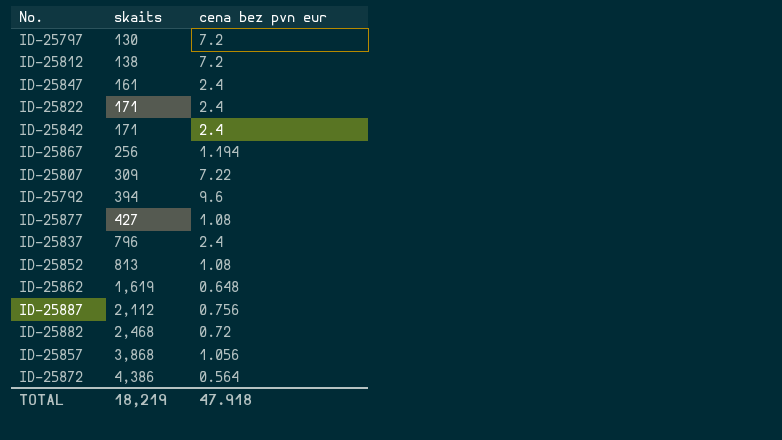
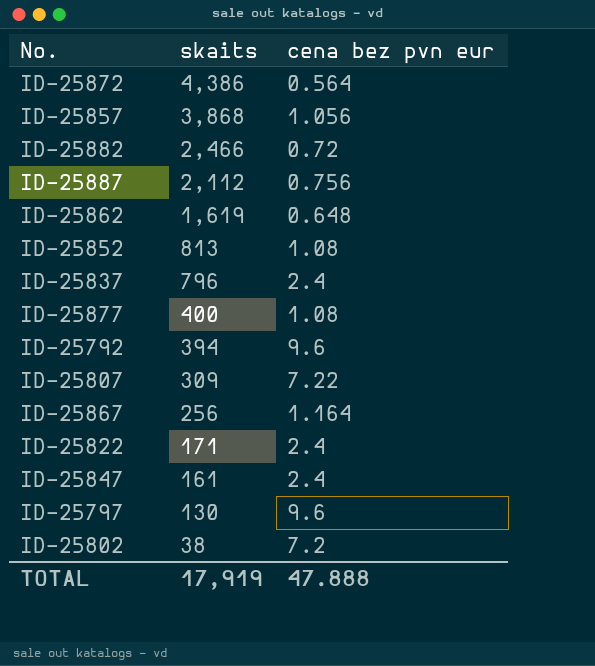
row order: skaits ascending -> skaits descending
row ID-25812: 138 | 7.2 -> none
row ID-25842: 171 | 2.4 -> none
ID-25882 | skaits: 2,468 -> 2,466
ID-25877 | skaits: 427 -> 400
ID-25867 | cena bez pvn eur: 1.194 -> 1.164
ID-25797 | cena bez pvn eur: 7.2 -> 9.6
row ID-25802: none -> 38 | 7.2
TOTAL | skaits: 18,219 -> 17,919
TOTAL | cena bez pvn eur: 47.918 -> 47.888

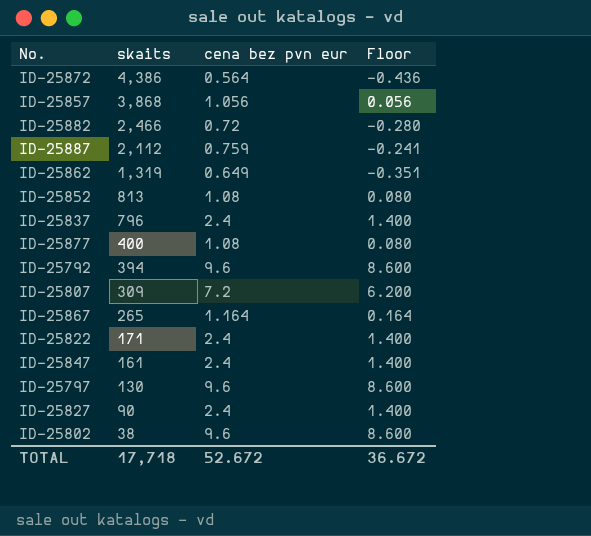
column Floor | formula: none -> [cena bez pvn eur] - 1
ID-25887 | cena bez pvn eur: 0.756 -> 0.759
ID-25862 | skaits: 1,619 -> 1,319
ID-25862 | cena bez pvn eur: 0.648 -> 0.649
ID-25807 | cena bez pvn eur: 7.22 -> 7.2
ID-25867 | skaits: 256 -> 265
row ID-25827: none -> 90 | 2.4 | 1.400
ID-25802 | cena bez pvn eur: 7.2 -> 9.6
TOTAL | skaits: 17,919 -> 17,718
TOTAL | cena bez pvn eur: 47.888 -> 52.672

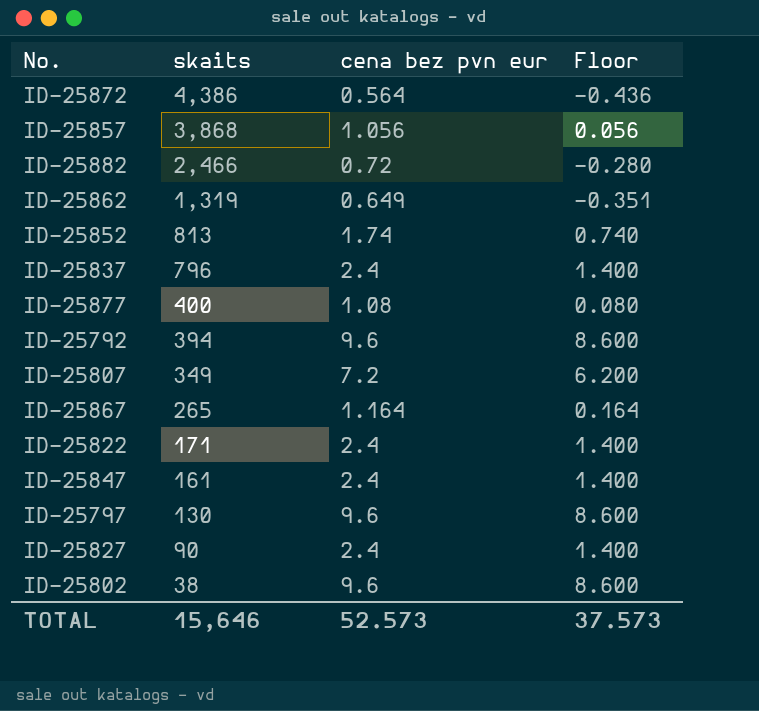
row ID-25887: 2,112 | 0.759 | -0.241 -> none
ID-25852 | cena bez pvn eur: 1.08 -> 1.74
ID-25852 | Floor: 0.080 -> 0.740
ID-25807 | skaits: 309 -> 349
TOTAL | skaits: 17,718 -> 15,646
TOTAL | cena bez pvn eur: 52.672 -> 52.573
TOTAL | Floor: 36.672 -> 37.573

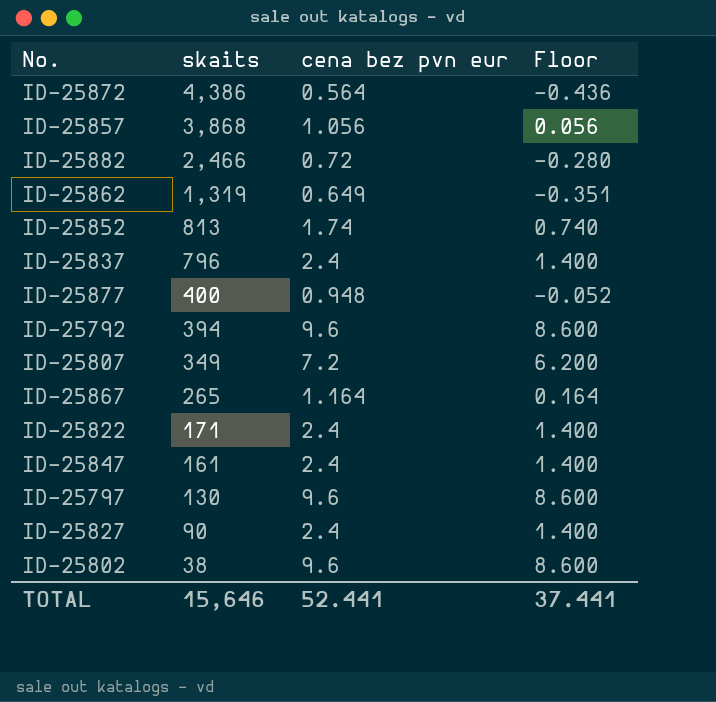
ID-25877 | cena bez pvn eur: 1.08 -> 0.948
ID-25877 | Floor: 0.080 -> -0.052
TOTAL | cena bez pvn eur: 52.573 -> 52.441
TOTAL | Floor: 37.573 -> 37.441

